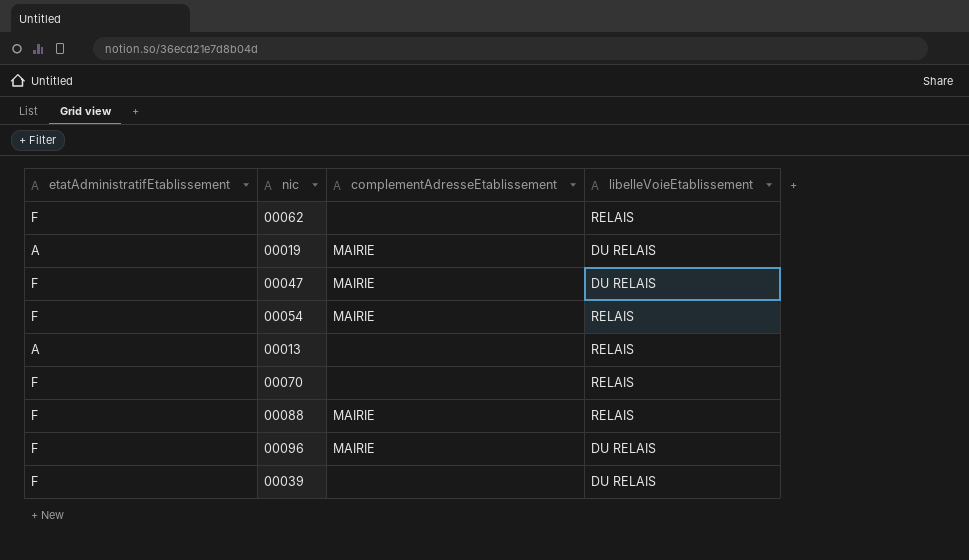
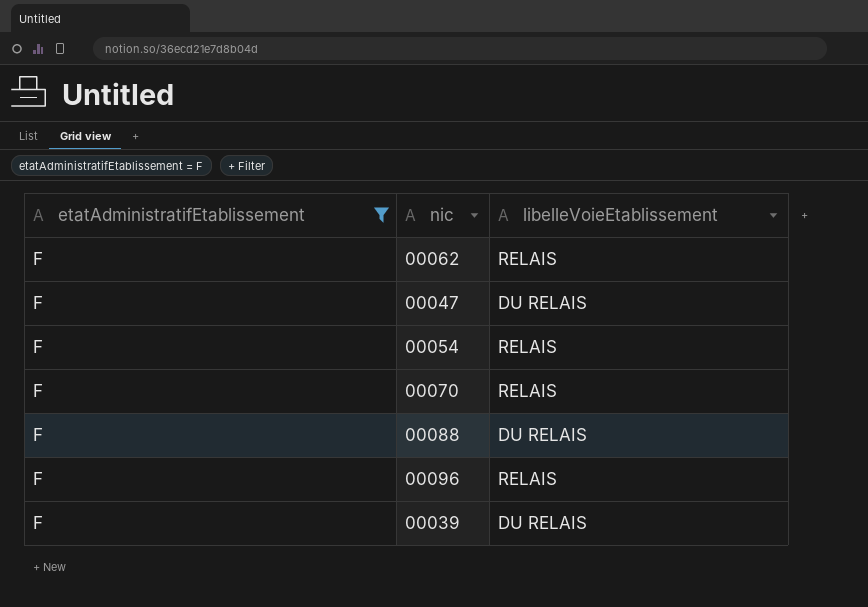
filter: none -> etatAdministratifEtablissement = F
column complementAdresseEtablissement | position: 3 -> none
00088 | libelleVoieEtablissement: RELAIS -> DU RELAIS
00096 | libelleVoieEtablissement: DU RELAIS -> RELAIS

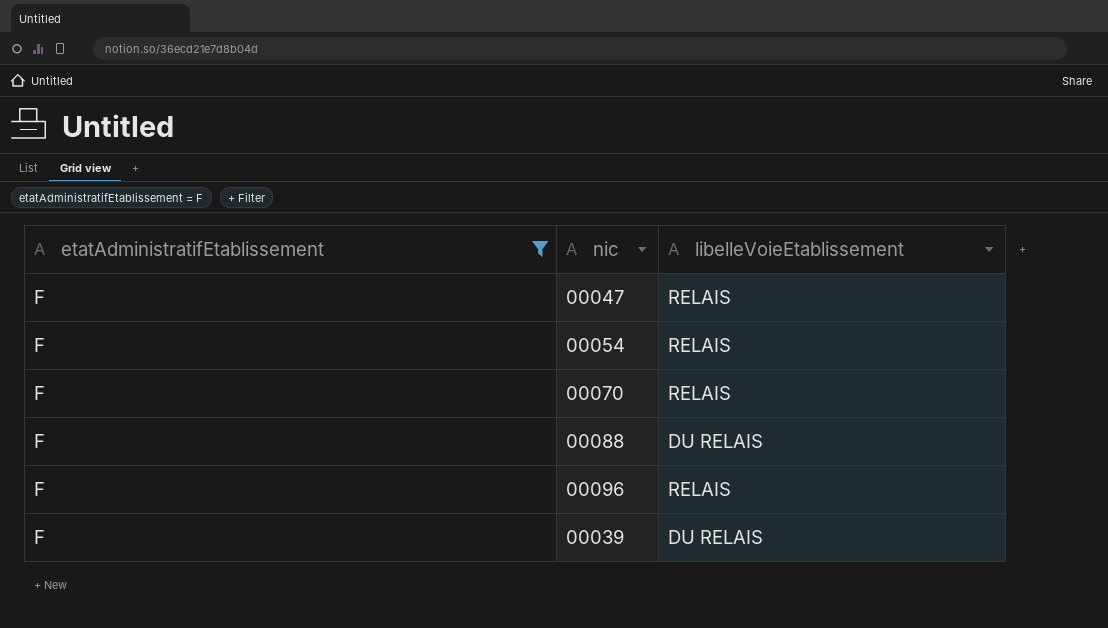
row 00062: F | RELAIS -> none
00047 | libelleVoieEtablissement: DU RELAIS -> RELAIS

